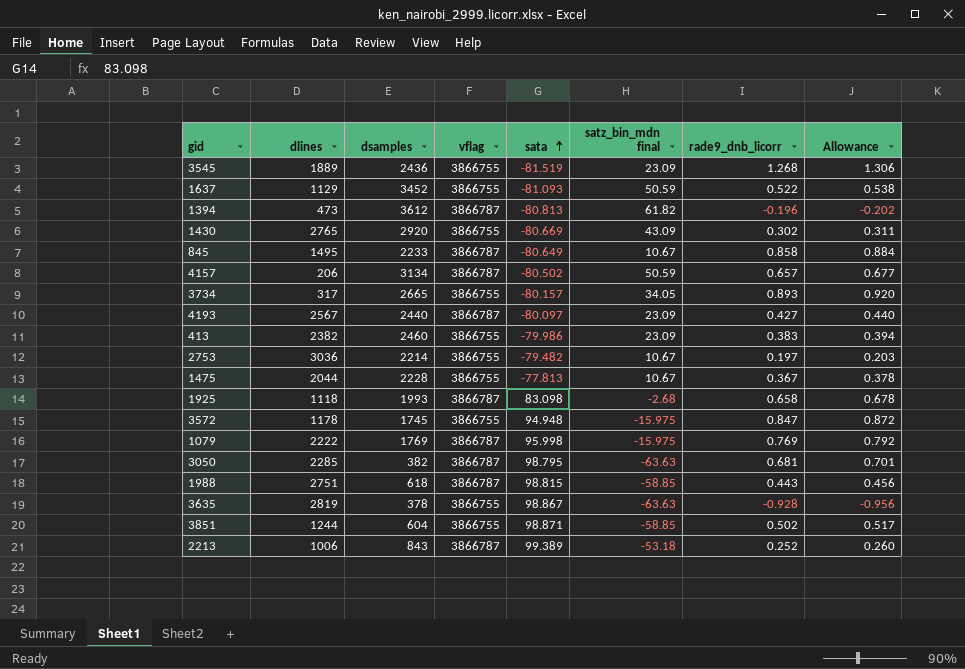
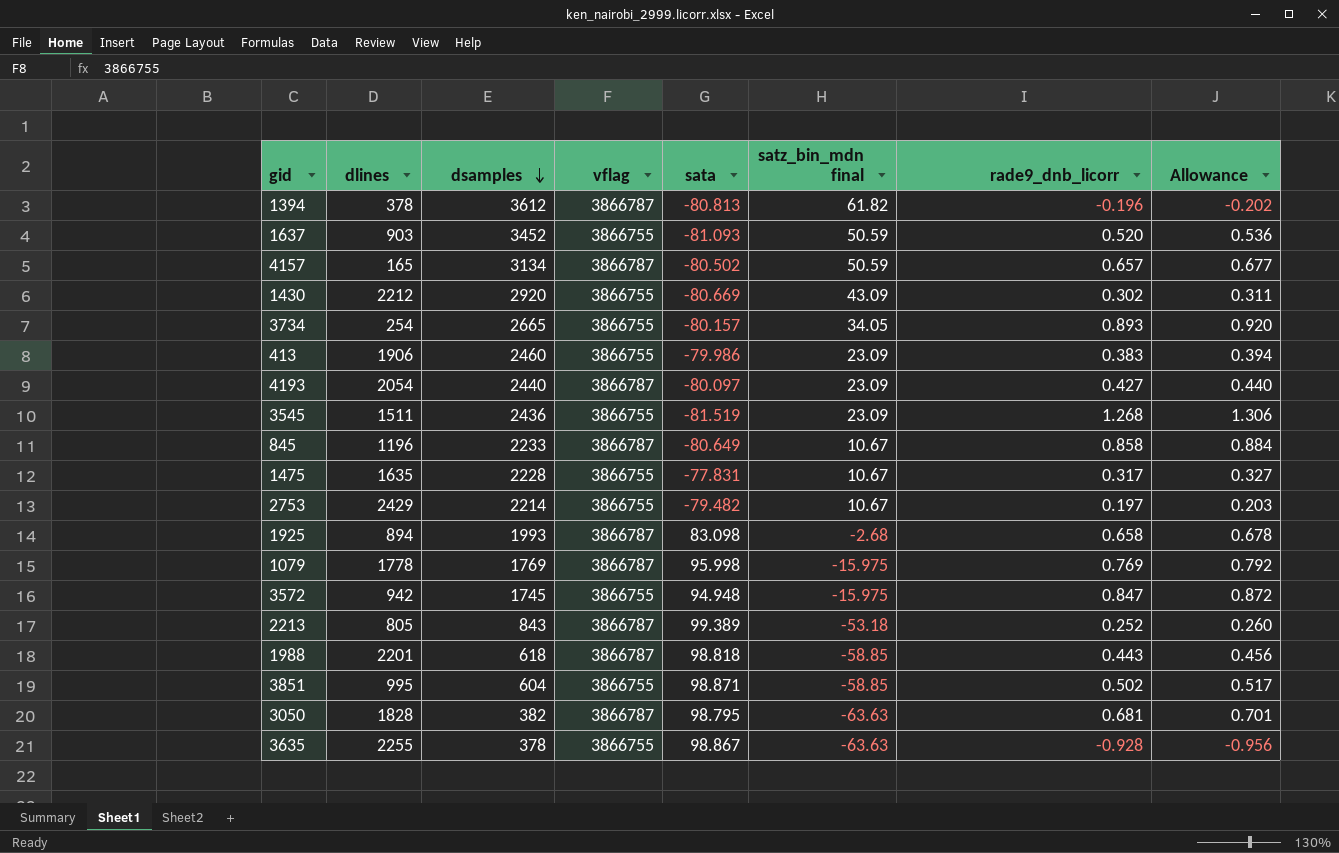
row order: sata ascending -> dsamples descending
1394 | dlines: 473 -> 378
1637 | dlines: 1129 -> 903
1637 | rade9_dnb_licorr: 0.522 -> 0.520
1637 | Allowance: 0.538 -> 0.536
4157 | dlines: 206 -> 165
1430 | dlines: 2765 -> 2212
3734 | dlines: 317 -> 254
413 | dlines: 2382 -> 1906
4193 | dlines: 2567 -> 2054
3545 | dlines: 1889 -> 1511
845 | dlines: 1495 -> 1196
1475 | dlines: 2044 -> 1635
1475 | sata: -77.813 -> -77.831
1475 | rade9_dnb_licorr: 0.367 -> 0.317
1475 | Allowance: 0.378 -> 0.327
2753 | dlines: 3036 -> 2429
1925 | dlines: 1118 -> 894
1079 | dlines: 2222 -> 1778
3572 | dlines: 1178 -> 942
2213 | dlines: 1006 -> 805
1988 | dlines: 2751 -> 2201
1988 | sata: 98.815 -> 98.818
3851 | dlines: 1244 -> 995
3050 | dlines: 2285 -> 1828
3635 | dlines: 2819 -> 2255

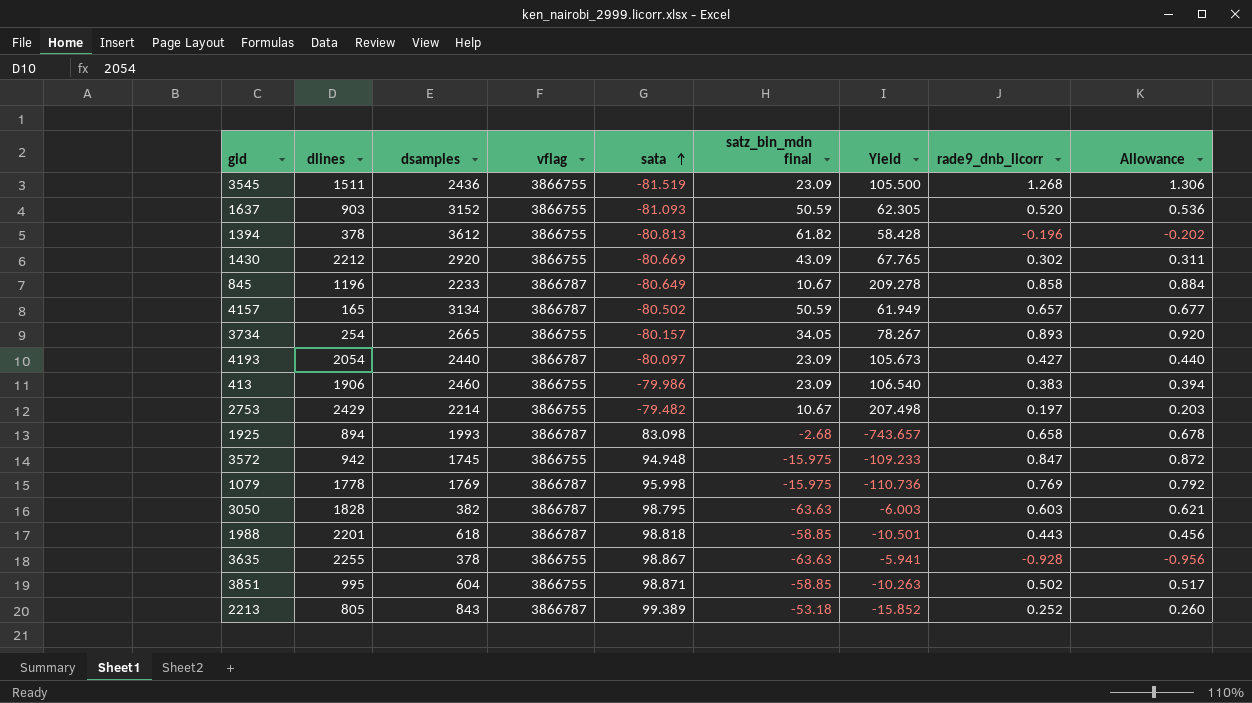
row order: dsamples descending -> sata ascending
column Yield | formula: none -> [dsamples] / [satz_bin_mdn final]
row 1475: 1635 | 2228 | 3866755 | -77.831 | 10.67 | 0.317 | 0.327 -> none
1637 | dsamples: 3452 -> 3152
1394 | vflag: 3866787 -> 3866755
3050 | rade9_dnb_licorr: 0.681 -> 0.603
3050 | Allowance: 0.701 -> 0.621

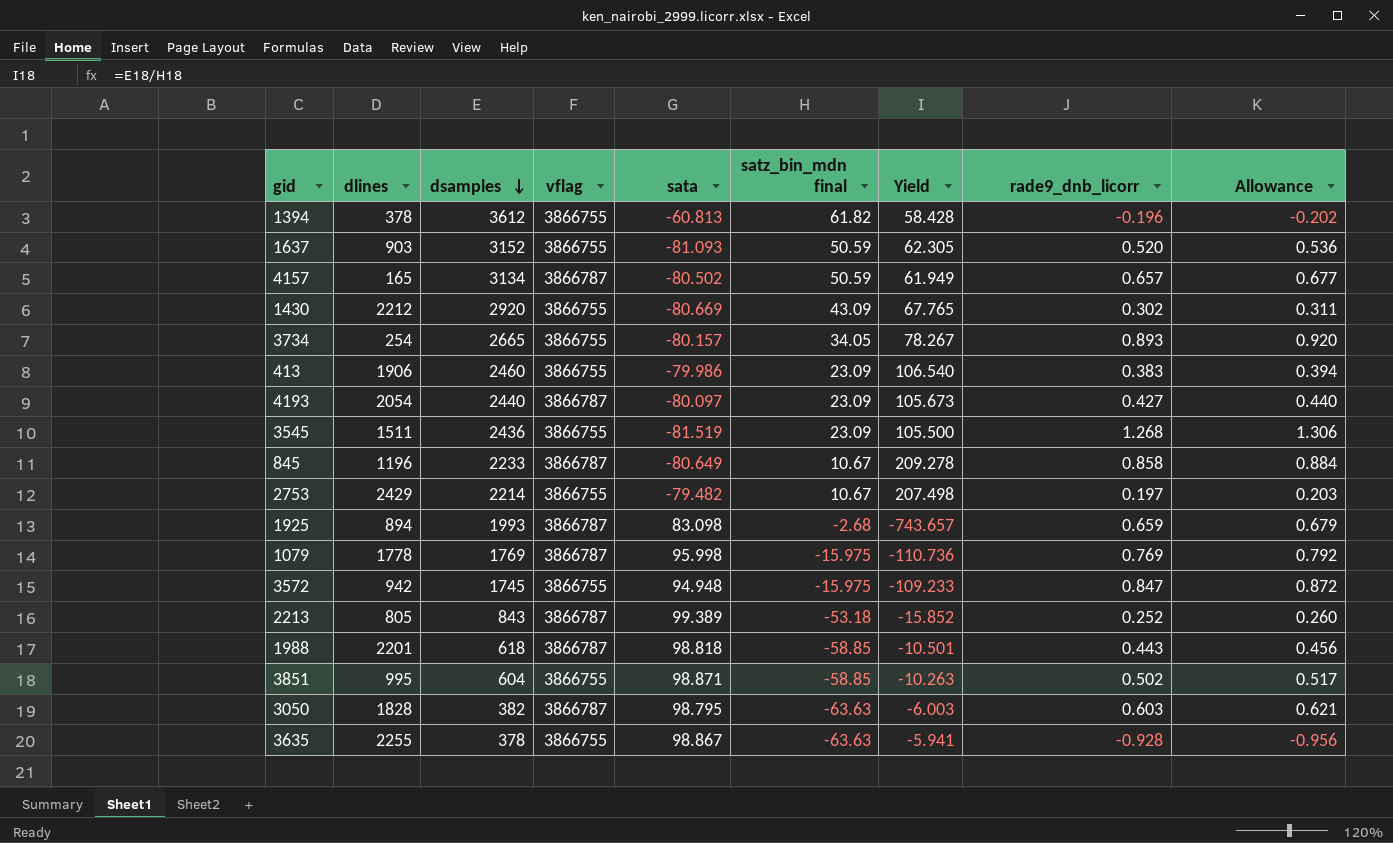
row order: sata ascending -> dsamples descending
1394 | sata: -80.813 -> -60.813
1925 | rade9_dnb_licorr: 0.658 -> 0.659
1925 | Allowance: 0.678 -> 0.679

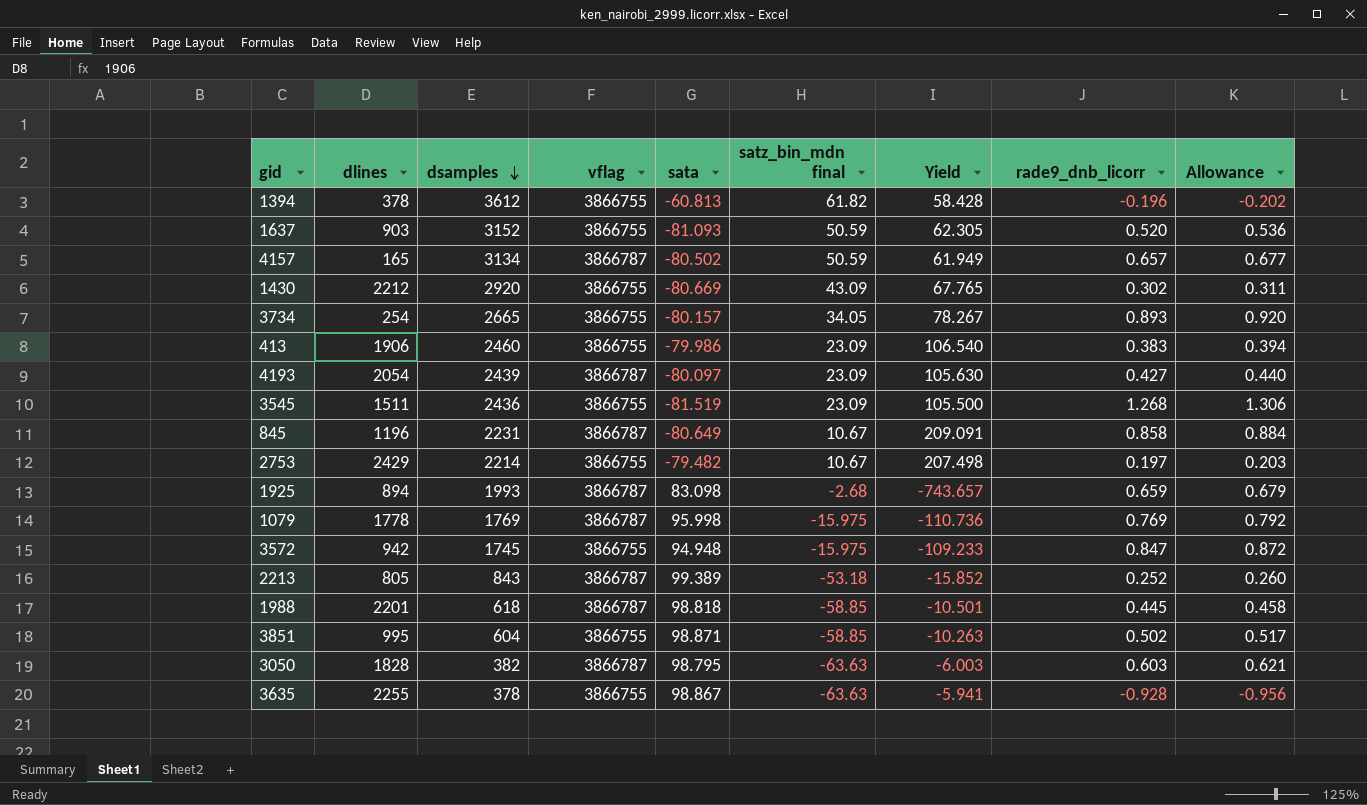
4193 | dsamples: 2440 -> 2439
4193 | Yield: 105.673 -> 105.630
845 | dsamples: 2233 -> 2231
845 | Yield: 209.278 -> 209.091
1988 | rade9_dnb_licorr: 0.443 -> 0.445
1988 | Allowance: 0.456 -> 0.458

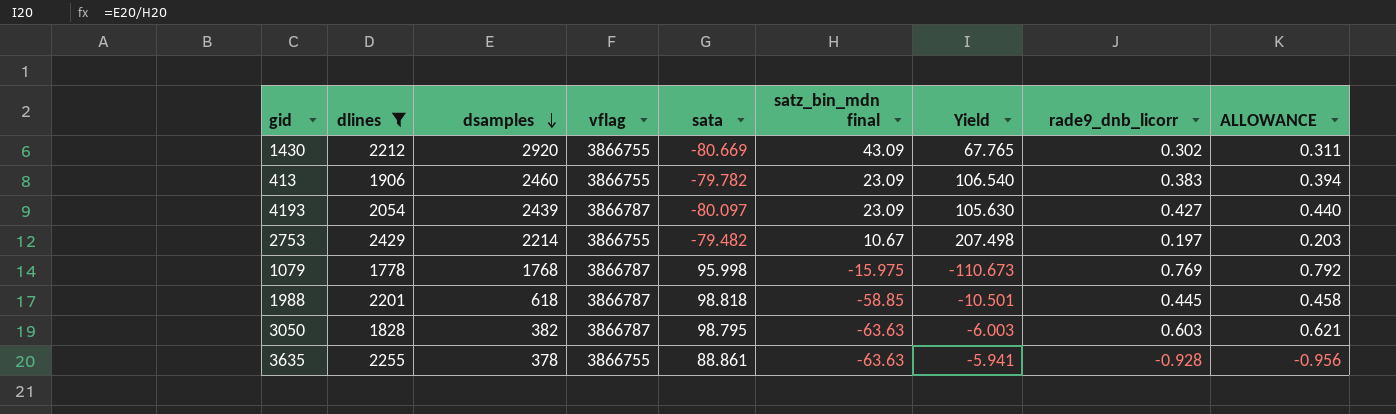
filter: none -> dlines >= 1778
column name: Allowance -> ALLOWANCE
413 | sata: -79.986 -> -79.782
1079 | dsamples: 1769 -> 1768
1079 | Yield: -110.736 -> -110.673
3635 | sata: 98.867 -> 88.861

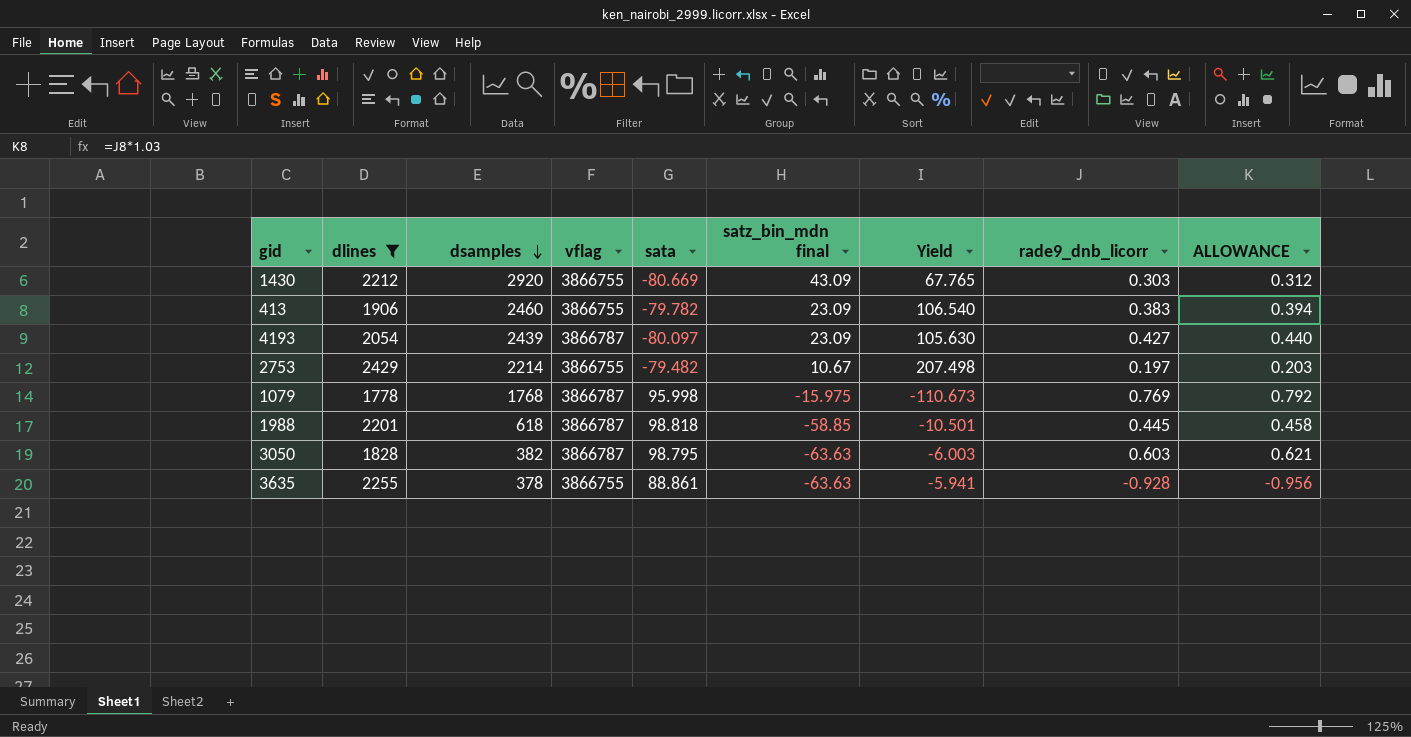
1430 | rade9_dnb_licorr: 0.302 -> 0.303
1430 | ALLOWANCE: 0.311 -> 0.312

